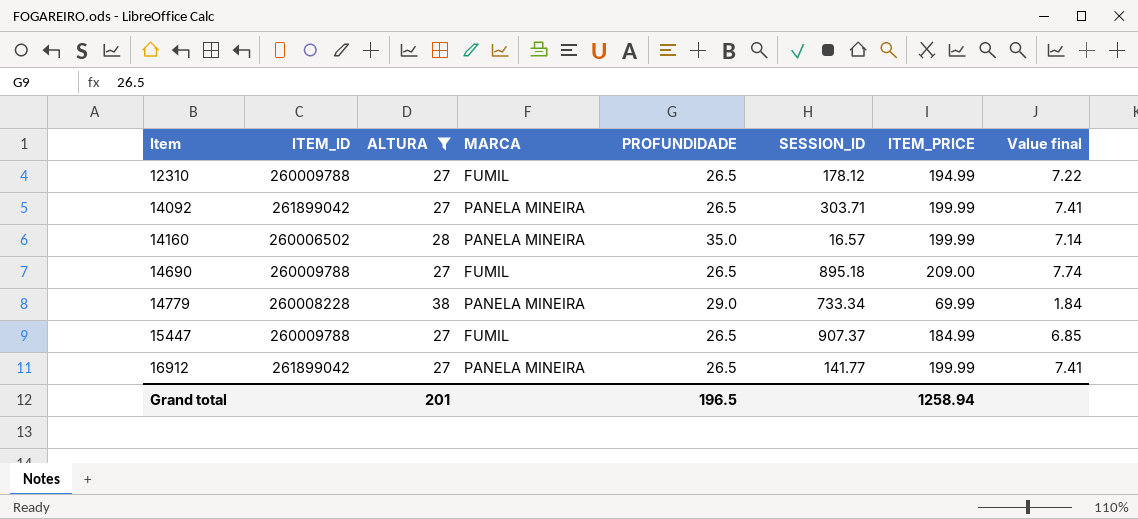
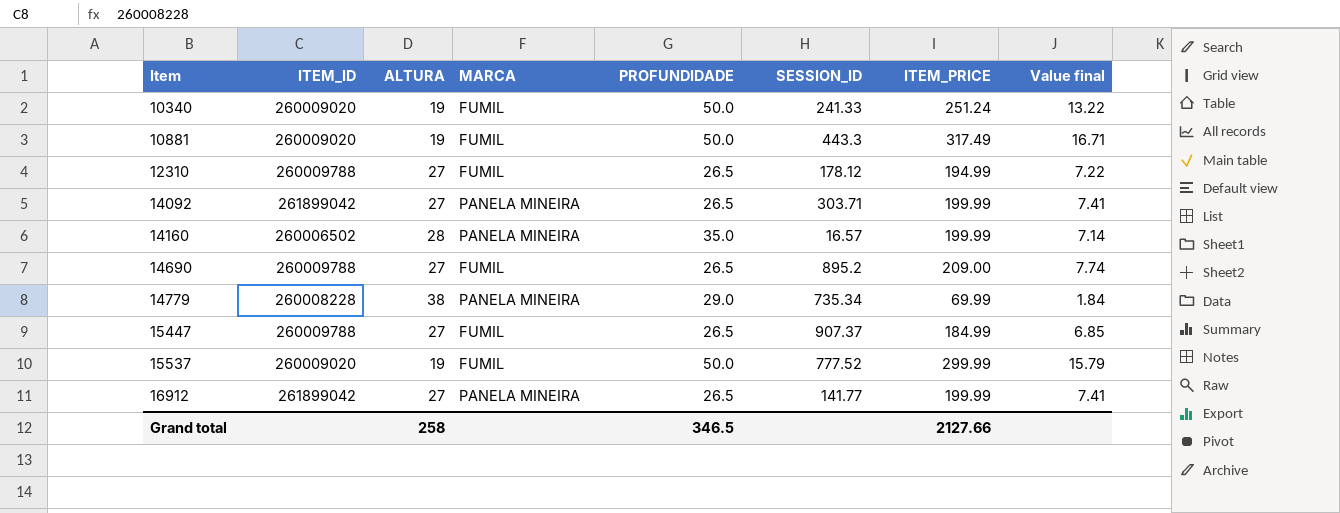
filter: ALTURA != 19 -> none
14690 | SESSION_ID: 895.18 -> 895.2
14779 | SESSION_ID: 733.34 -> 735.34
Grand total | ALTURA: 201 -> 258
Grand total | PROFUNDIDADE: 196.5 -> 346.5
Grand total | ITEM_PRICE: 1258.94 -> 2127.66

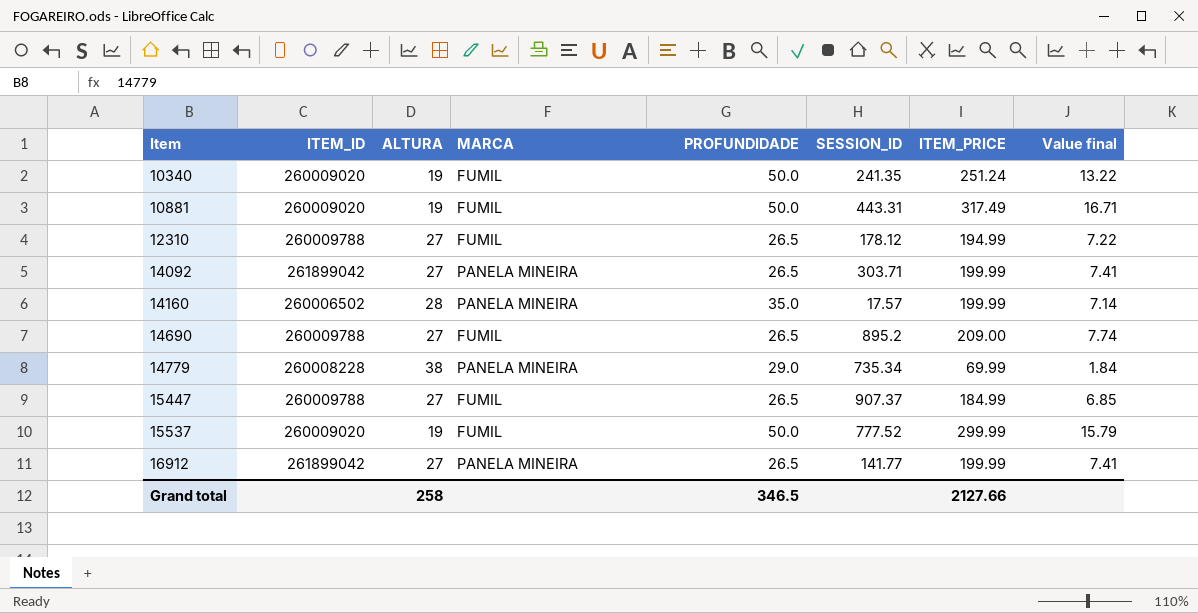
10340 | SESSION_ID: 241.33 -> 241.35
10881 | SESSION_ID: 443.3 -> 443.31
14160 | SESSION_ID: 16.57 -> 17.57

